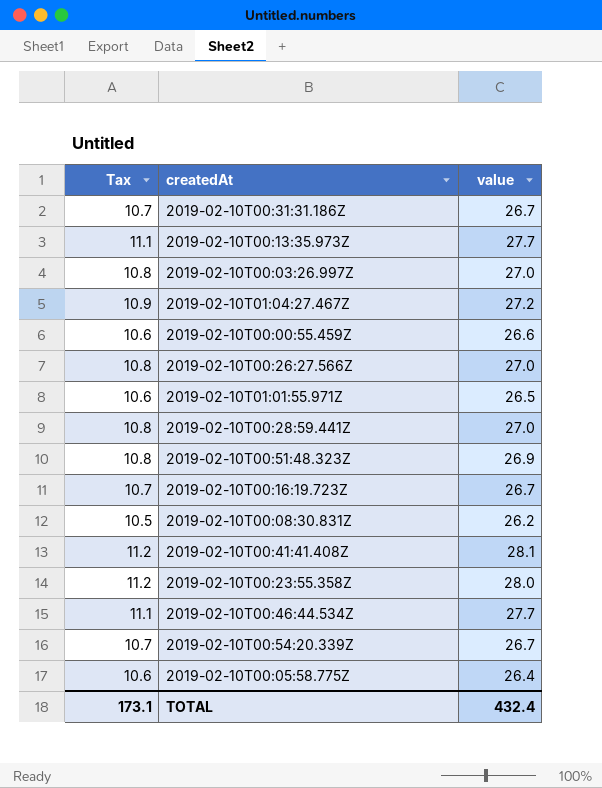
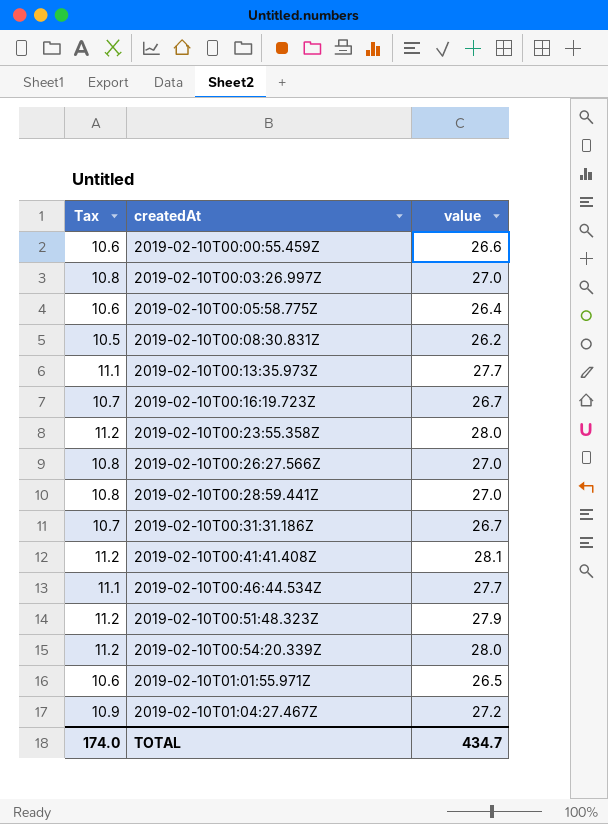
row order: none -> createdAt ascending
2019-02-10T00:51:48.323Z | Tax: 10.8 -> 11.2
2019-02-10T00:51:48.323Z | value: 26.9 -> 27.9
2019-02-10T00:54:20.339Z | Tax: 10.7 -> 11.2
2019-02-10T00:54:20.339Z | value: 26.7 -> 28.0
TOTAL | Tax: 173.1 -> 174.0
TOTAL | value: 432.4 -> 434.7

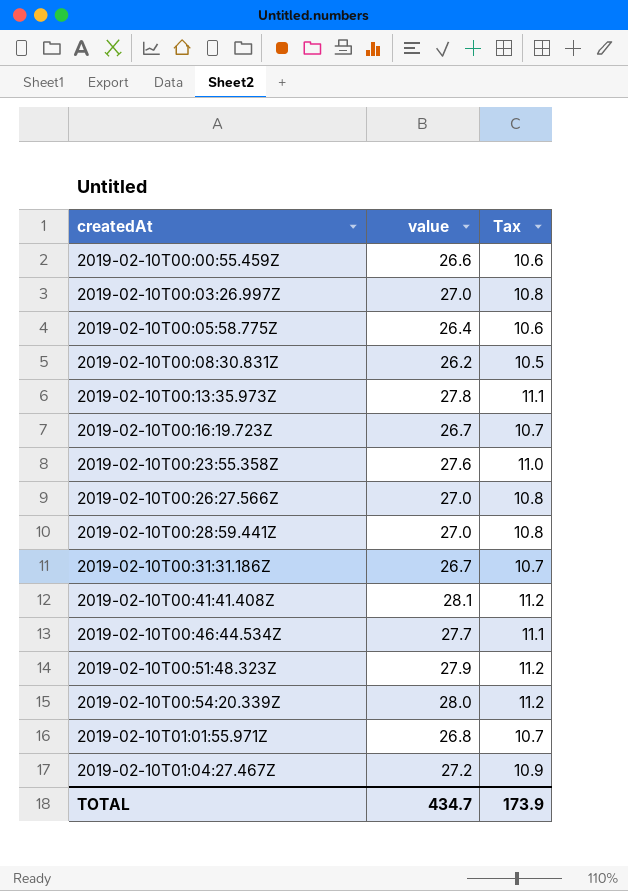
column Tax | position: 1 -> 3
2019-02-10T00:13:35.973Z | value: 27.7 -> 27.8
2019-02-10T00:23:55.358Z | value: 28.0 -> 27.6
2019-02-10T00:23:55.358Z | Tax: 11.2 -> 11.0
2019-02-10T01:01:55.971Z | value: 26.5 -> 26.8
2019-02-10T01:01:55.971Z | Tax: 10.6 -> 10.7
TOTAL | Tax: 174.0 -> 173.9

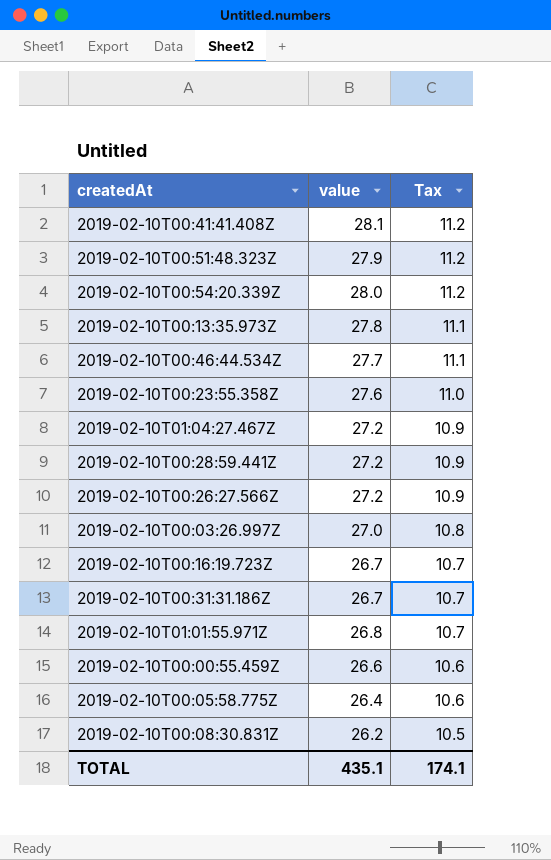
row order: createdAt ascending -> Tax descending
2019-02-10T00:28:59.441Z | value: 27.0 -> 27.2
2019-02-10T00:28:59.441Z | Tax: 10.8 -> 10.9
2019-02-10T00:26:27.566Z | value: 27.0 -> 27.2
2019-02-10T00:26:27.566Z | Tax: 10.8 -> 10.9
TOTAL | value: 434.7 -> 435.1
TOTAL | Tax: 173.9 -> 174.1

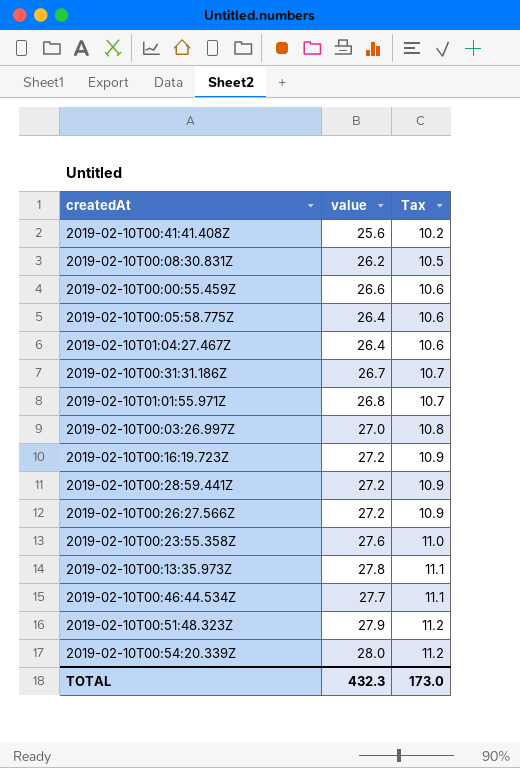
row order: Tax descending -> Tax ascending
2019-02-10T00:41:41.408Z | value: 28.1 -> 25.6
2019-02-10T00:41:41.408Z | Tax: 11.2 -> 10.2
2019-02-10T01:04:27.467Z | value: 27.2 -> 26.4
2019-02-10T01:04:27.467Z | Tax: 10.9 -> 10.6
2019-02-10T00:16:19.723Z | value: 26.7 -> 27.2
2019-02-10T00:16:19.723Z | Tax: 10.7 -> 10.9
TOTAL | value: 435.1 -> 432.3
TOTAL | Tax: 174.1 -> 173.0

